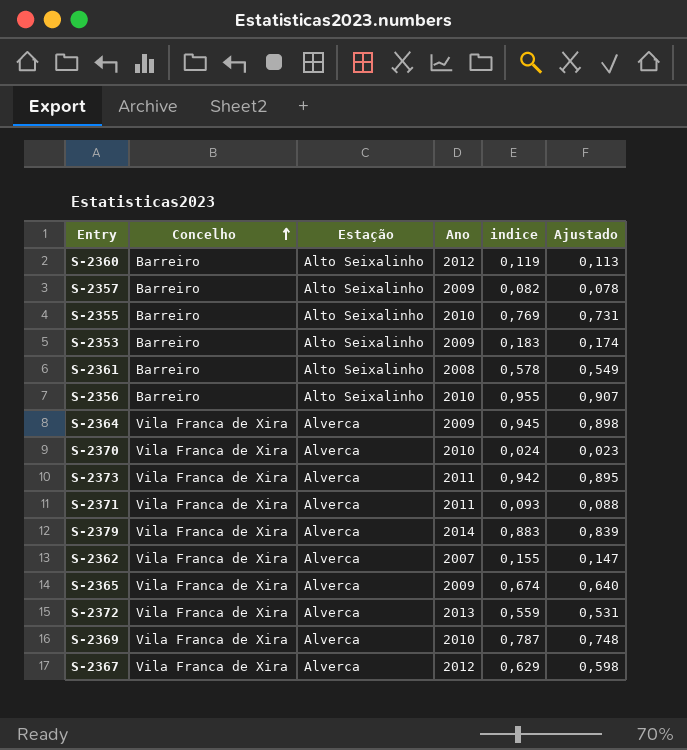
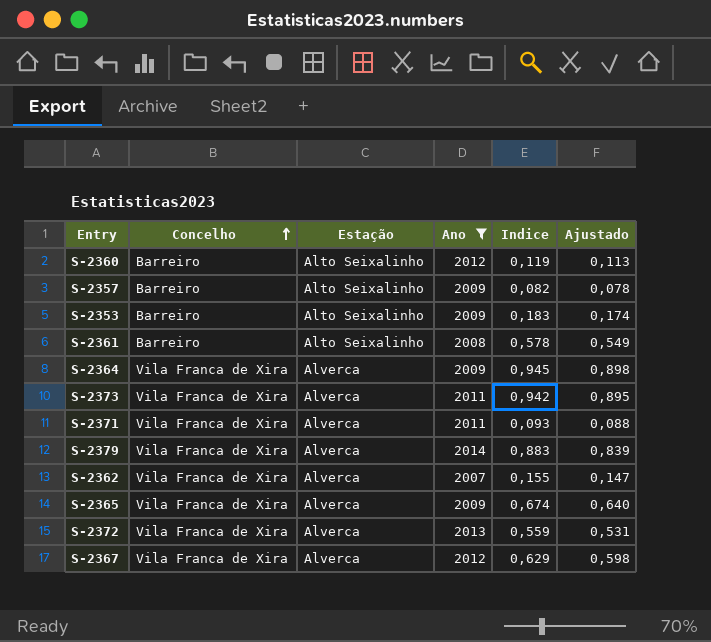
filter: none -> Ano != 2010
column name: indice -> Indice

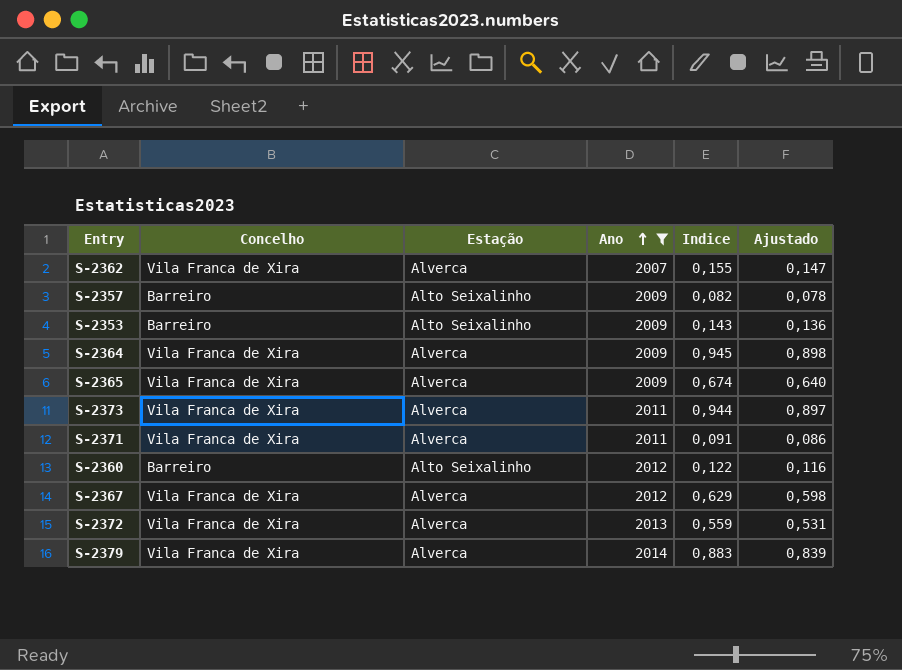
row order: Concelho ascending -> Ano ascending
row S-2361: Barreiro | Alto Seixalinho | 2008 | 0,578 | 0,549 -> none
S-2353 | Indice: 0,183 -> 0,143
S-2353 | Ajustado: 0,174 -> 0,136
S-2373 | Indice: 0,942 -> 0,944
S-2373 | Ajustado: 0,895 -> 0,897
S-2371 | Indice: 0,093 -> 0,091
S-2371 | Ajustado: 0,088 -> 0,086
S-2360 | Indice: 0,119 -> 0,122
S-2360 | Ajustado: 0,113 -> 0,116

